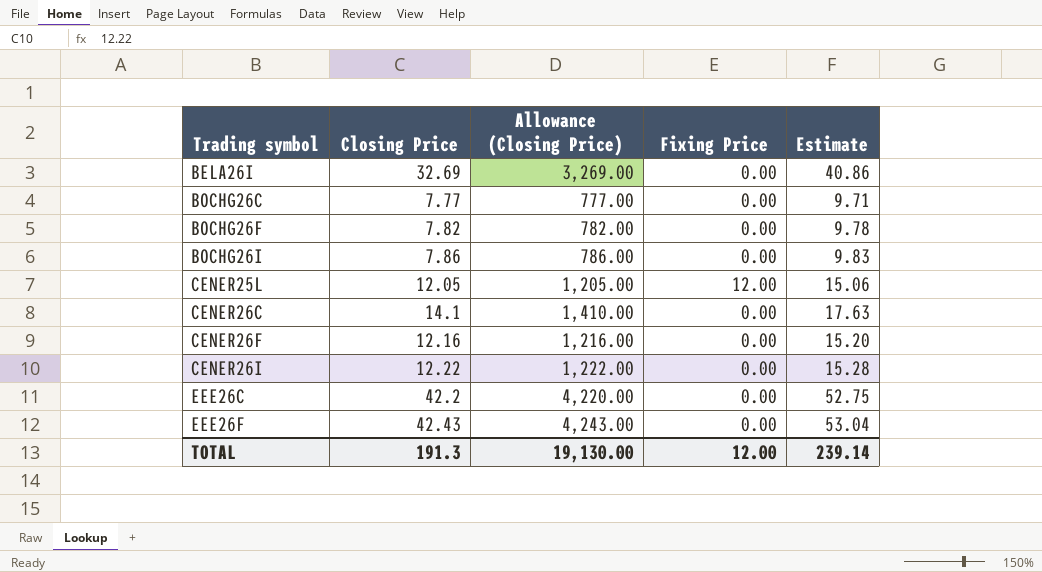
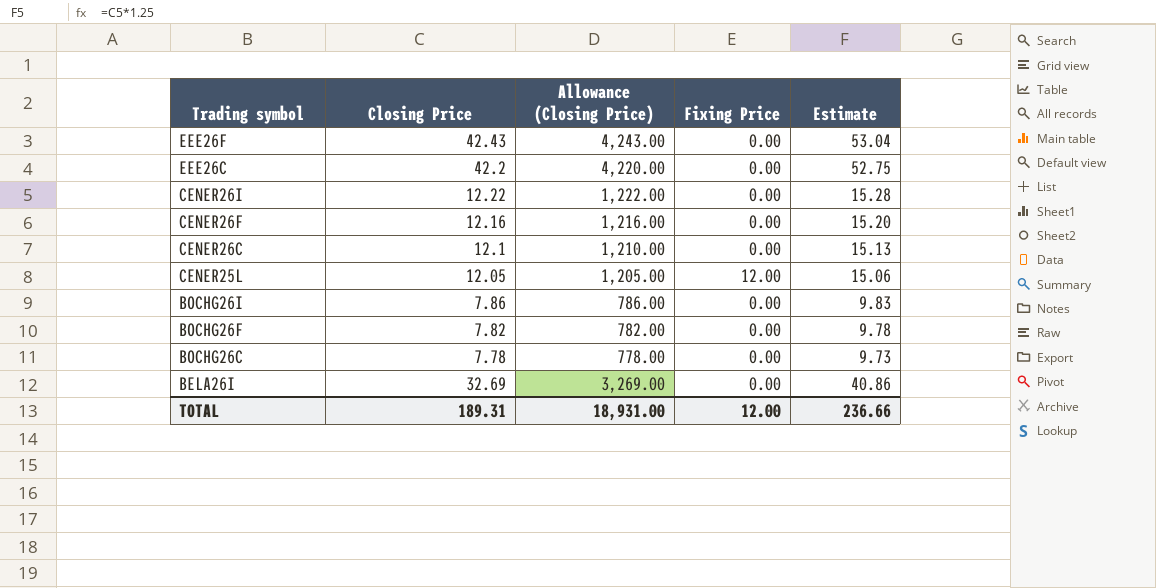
row order: Trading symbol ascending -> Trading symbol descending
CENER26C | Closing Price: 14.1 -> 12.1
CENER26C | Allowance (Closing Price): 1,410.00 -> 1,210.00
CENER26C | Estimate: 17.63 -> 15.13
BOCHG26C | Closing Price: 7.77 -> 7.78
BOCHG26C | Allowance (Closing Price): 777.00 -> 778.00
BOCHG26C | Estimate: 9.71 -> 9.73
TOTAL | Closing Price: 191.3 -> 189.31
TOTAL | Allowance (Closing Price): 19,130.00 -> 18,931.00
TOTAL | Estimate: 239.14 -> 236.66

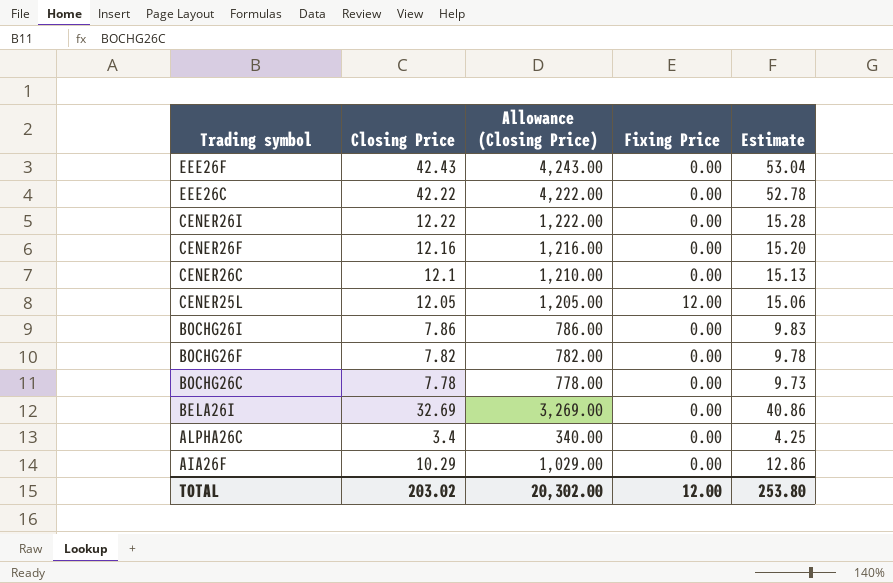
EEE26C | Closing Price: 42.2 -> 42.22
EEE26C | Allowance (Closing Price): 4,220.00 -> 4,222.00
EEE26C | Estimate: 52.75 -> 52.78
row ALPHA26C: none -> 3.4 | 340.00 | 0.00 | 4.25
row AIA26F: none -> 10.29 | 1,029.00 | 0.00 | 12.86
TOTAL | Closing Price: 189.31 -> 203.02
TOTAL | Allowance (Closing Price): 18,931.00 -> 20,302.00
TOTAL | Estimate: 236.66 -> 253.80

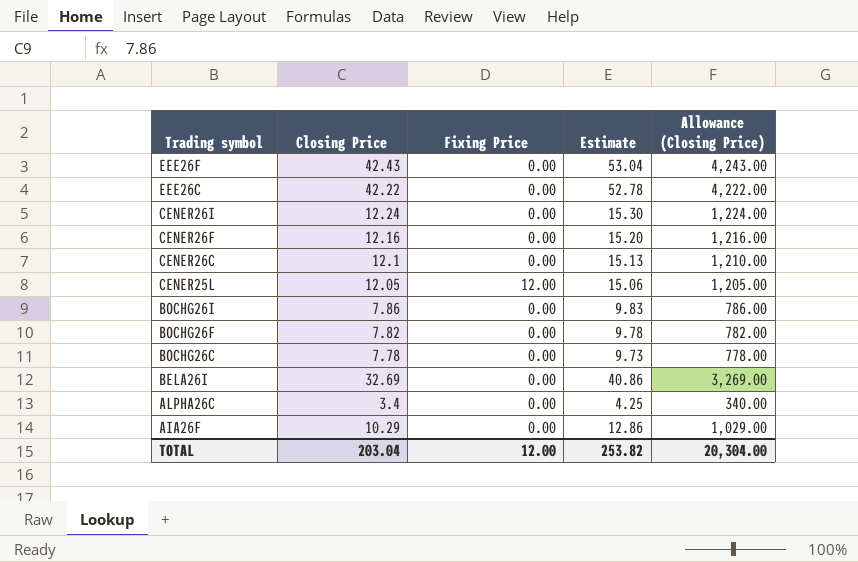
column Allowance (Closing Price) | position: 3 -> 5
CENER26I | Closing Price: 12.22 -> 12.24
CENER26I | Estimate: 15.28 -> 15.30
CENER26I | Allowance (Closing Price): 1,222.00 -> 1,224.00
TOTAL | Closing Price: 203.02 -> 203.04
TOTAL | Estimate: 253.80 -> 253.82
TOTAL | Allowance (Closing Price): 20,302.00 -> 20,304.00

